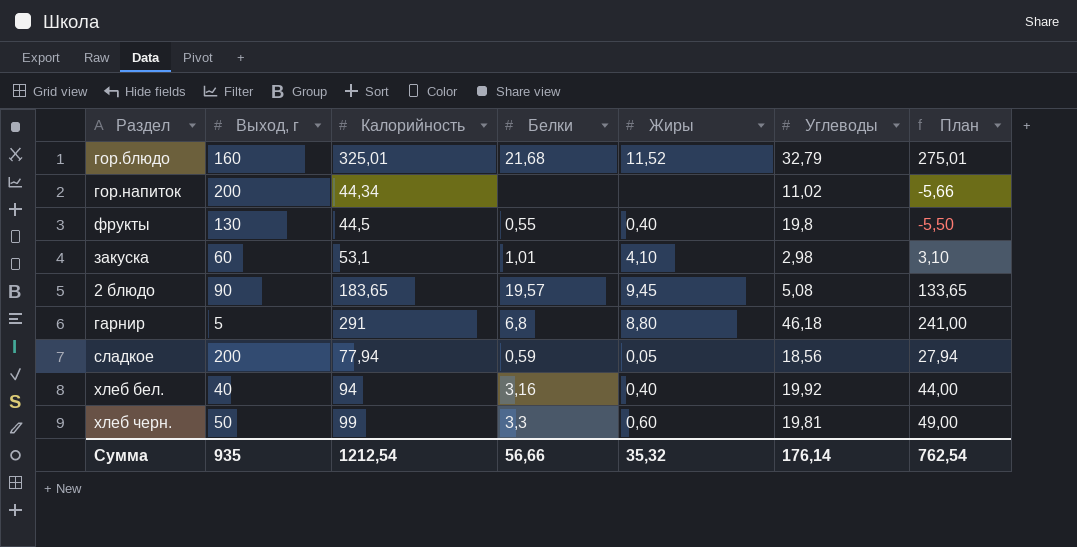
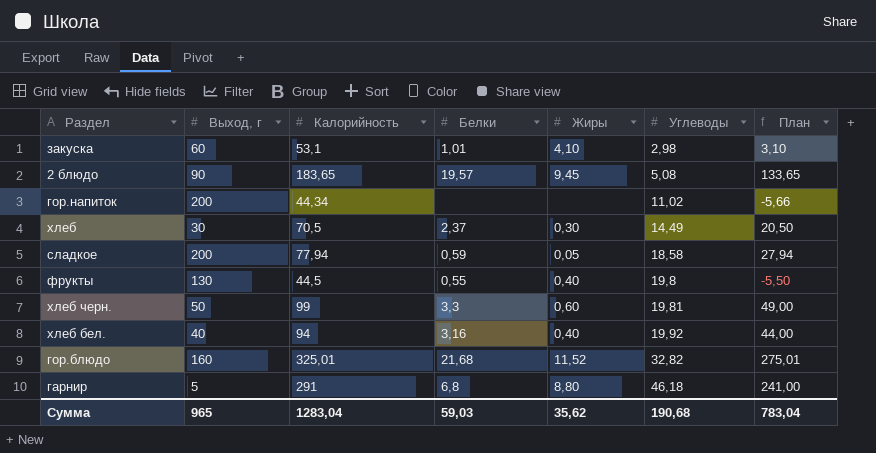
row order: none -> Углеводы ascending
row хлеб: none -> 30 | 70,5 | 2,37 | 0,30 | 14,49 | 20,50
сладкое | Углеводы: 18,56 -> 18,58
гор.блюдо | Углеводы: 32,79 -> 32,82
Сумма | Выход, г: 935 -> 965
Сумма | Калорийность: 1212,54 -> 1283,04
Сумма | Белки: 56,66 -> 59,03
Сумма | Жиры: 35,32 -> 35,62
Сумма | Углеводы: 176,14 -> 190,68
Сумма | План: 762,54 -> 783,04

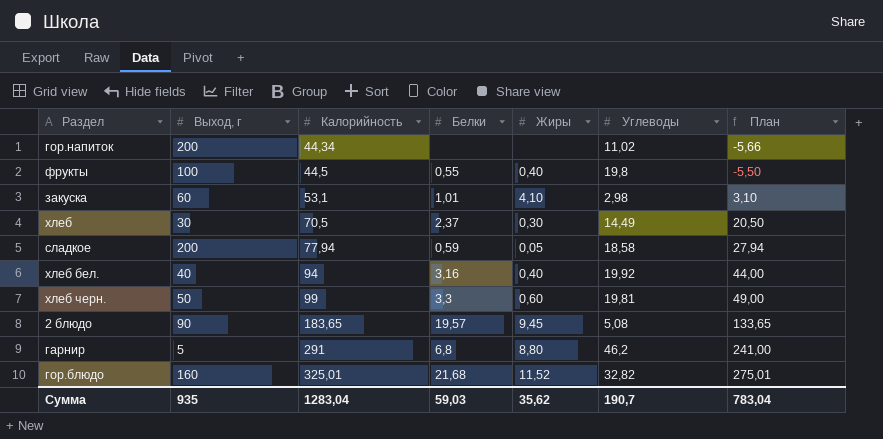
row order: Углеводы ascending -> Калорийность ascending
фрукты | Выход, г: 130 -> 100
гарнир | Углеводы: 46,18 -> 46,2
Сумма | Выход, г: 965 -> 935
Сумма | Углеводы: 190,68 -> 190,7

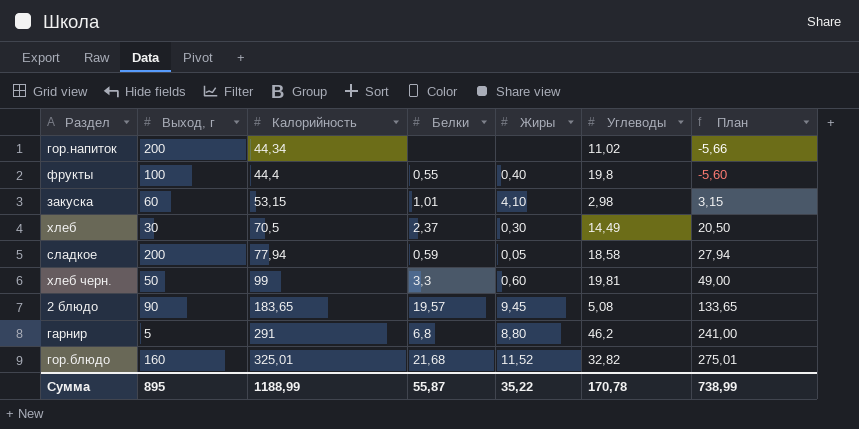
row хлеб бел.: 40 | 94 | 3,16 | 0,40 | 19,92 | 44,00 -> none
фрукты | Калорийность: 44,5 -> 44,4
фрукты | План: -5,50 -> -5,60
закуска | Калорийность: 53,1 -> 53,15
закуска | План: 3,10 -> 3,15
Сумма | Выход, г: 935 -> 895
Сумма | Калорийность: 1283,04 -> 1188,99
Сумма | Белки: 59,03 -> 55,87
Сумма | Жиры: 35,62 -> 35,22
Сумма | Углеводы: 190,7 -> 170,78
Сумма | План: 783,04 -> 738,99

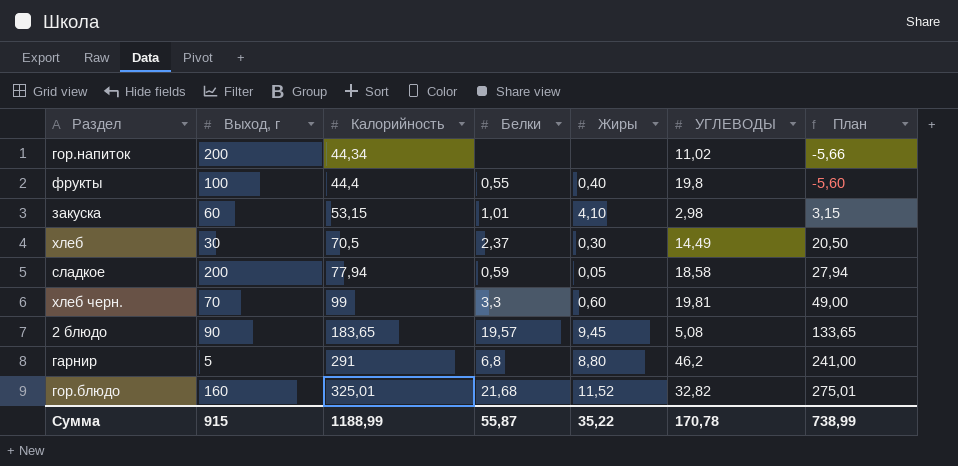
column name: Углеводы -> УГЛЕВОДЫ
хлеб черн. | Выход, г: 50 -> 70
Сумма | Выход, г: 895 -> 915

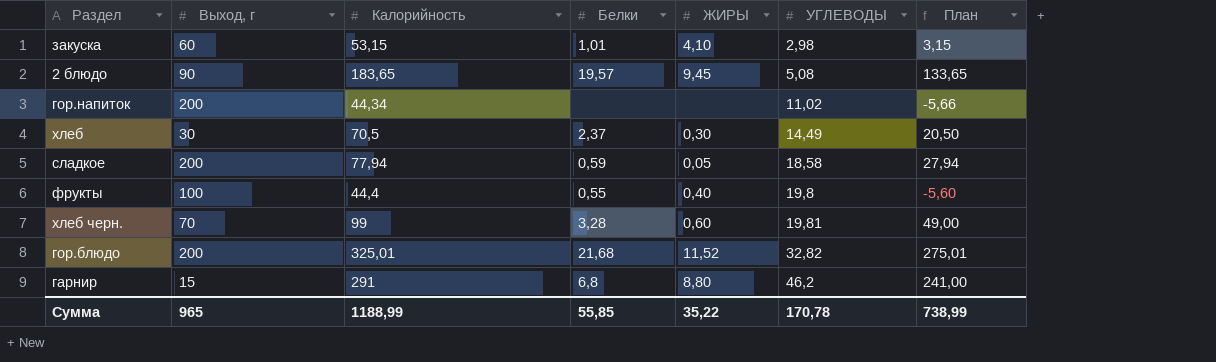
row order: Калорийность ascending -> УГЛЕВОДЫ ascending
column name: Жиры -> ЖИРЫ
хлеб черн. | Белки: 3,3 -> 3,28
гор.блюдо | Выход, г: 160 -> 200
гарнир | Выход, г: 5 -> 15
Сумма | Выход, г: 915 -> 965
Сумма | Белки: 55,87 -> 55,85

